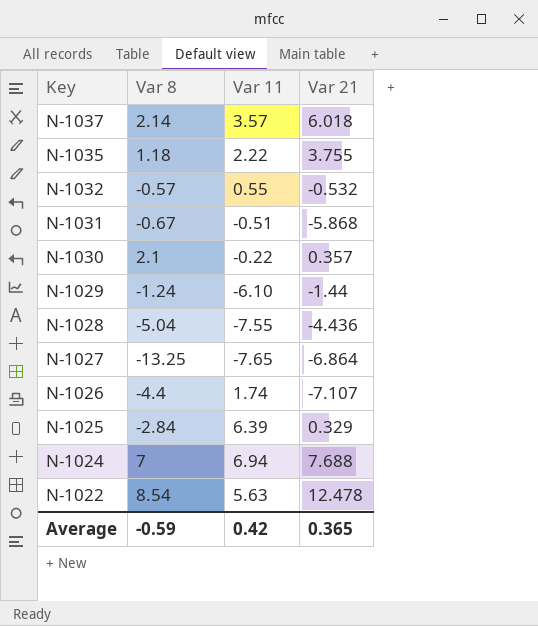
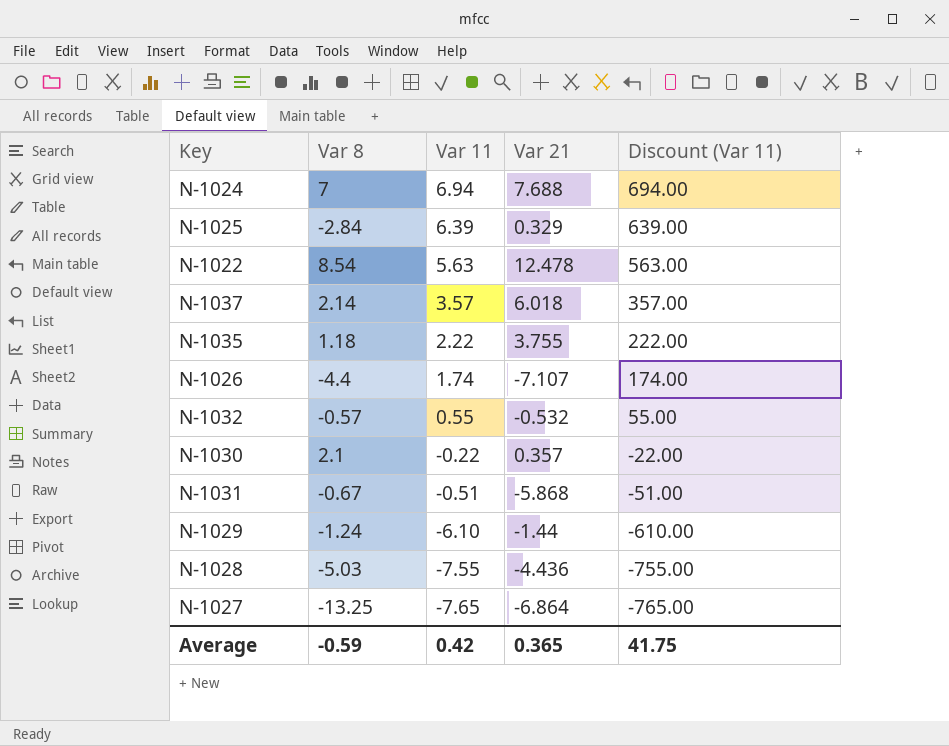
row order: Key descending -> Var 11 descending
column Discount (Var 11) | formula: none -> [Var 11] * 100
N-1028 | Var 8: -5.04 -> -5.03

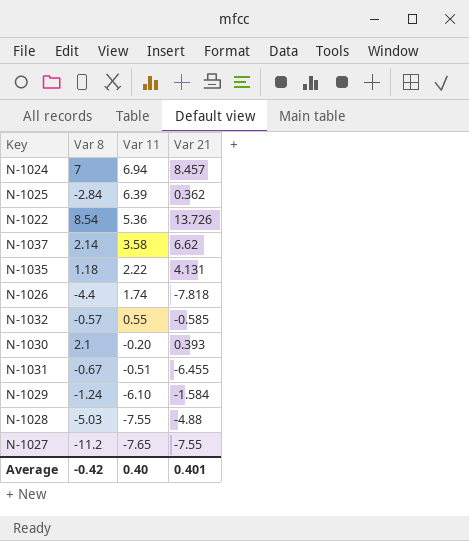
column Discount (Var 11) | formula: [Var 11] * 100 -> none
N-1024 | Var 21: 7.688 -> 8.457
N-1025 | Var 21: 0.329 -> 0.362
N-1022 | Var 11: 5.63 -> 5.36
N-1022 | Var 21: 12.478 -> 13.726
N-1037 | Var 11: 3.57 -> 3.58
N-1037 | Var 21: 6.018 -> 6.62
N-1035 | Var 21: 3.755 -> 4.131
N-1026 | Var 21: -7.107 -> -7.818
N-1032 | Var 21: -0.532 -> -0.585
N-1030 | Var 11: -0.22 -> -0.20
N-1030 | Var 21: 0.357 -> 0.393
N-1031 | Var 21: -5.868 -> -6.455
N-1029 | Var 21: -1.44 -> -1.584
N-1028 | Var 21: -4.436 -> -4.88
N-1027 | Var 8: -13.25 -> -11.2
N-1027 | Var 21: -6.864 -> -7.55
Average | Var 8: -0.59 -> -0.42
Average | Var 11: 0.42 -> 0.40
Average | Var 21: 0.365 -> 0.401

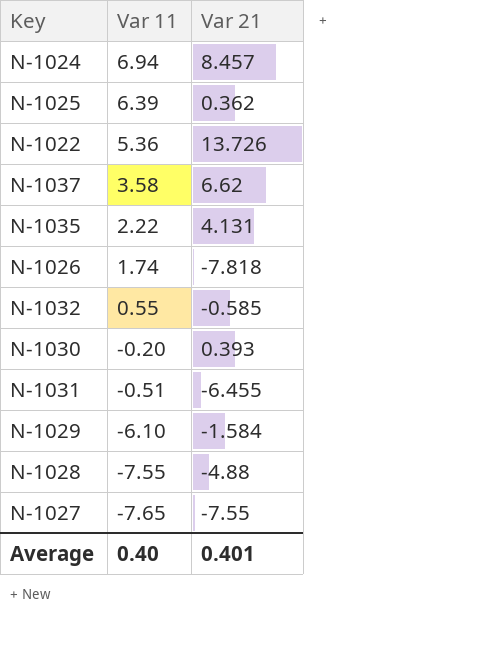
column Var 8 | position: 2 -> none

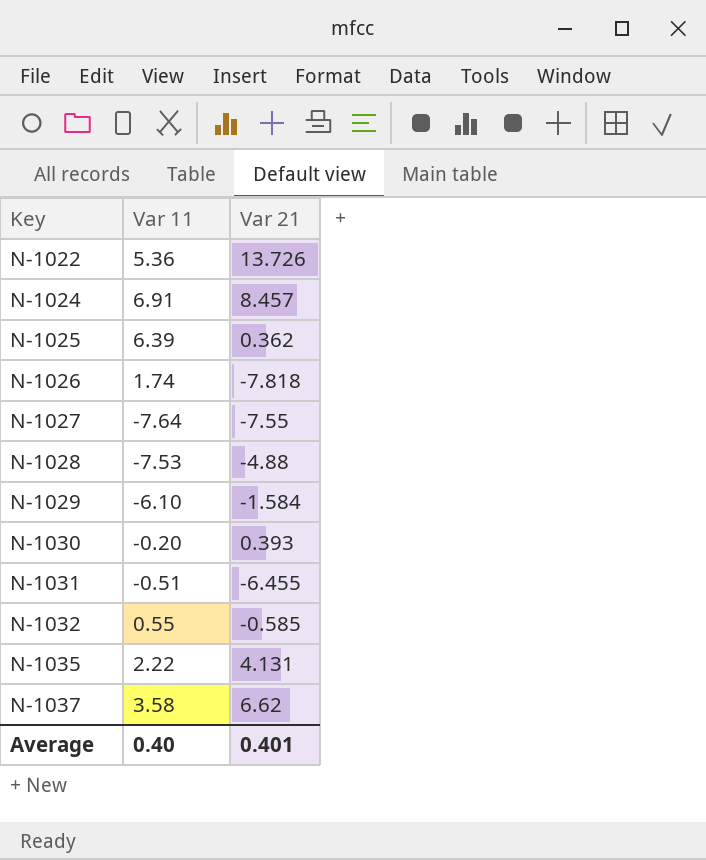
row order: Var 11 descending -> Key ascending
N-1024 | Var 11: 6.94 -> 6.91
N-1027 | Var 11: -7.65 -> -7.64
N-1028 | Var 11: -7.55 -> -7.53

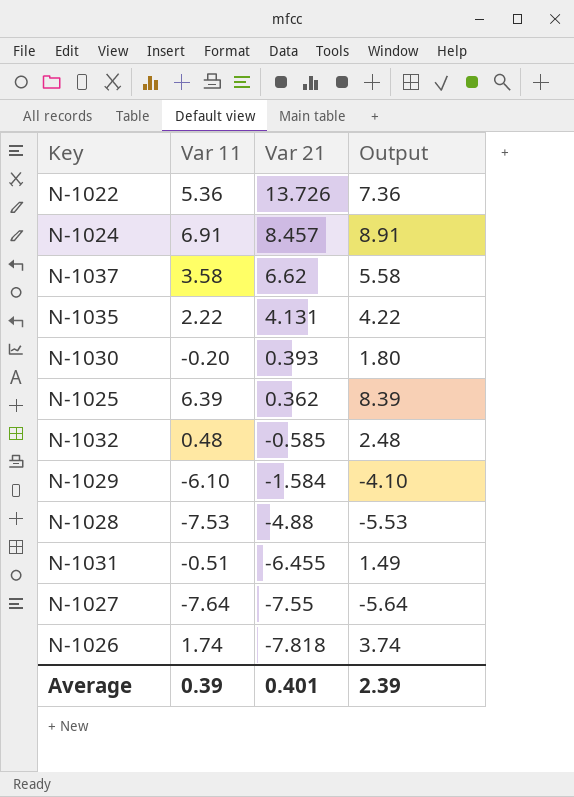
row order: Key ascending -> Var 21 descending
column Output | formula: none -> [Var 11] + 2
N-1032 | Var 11: 0.55 -> 0.48
Average | Var 11: 0.40 -> 0.39

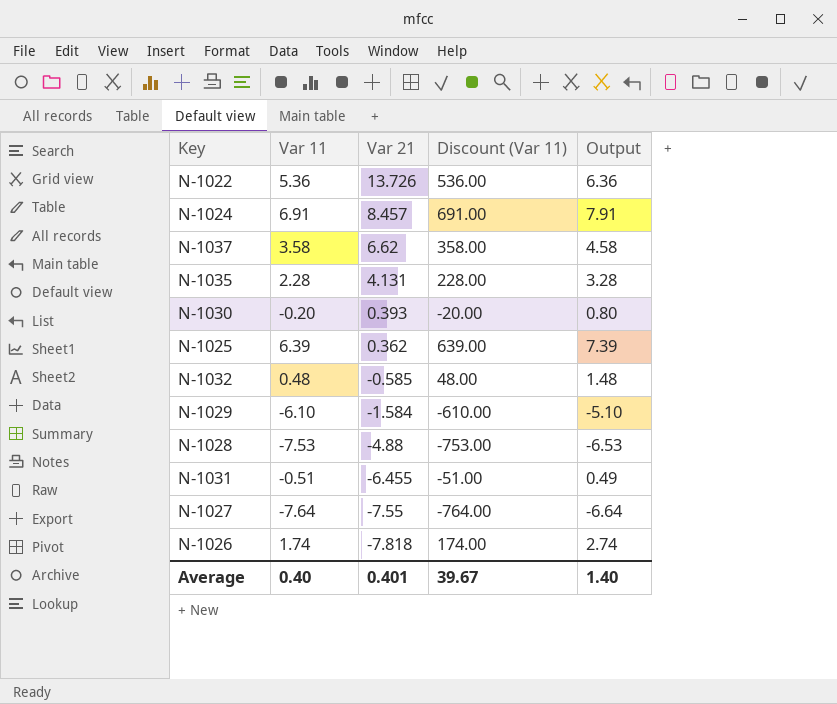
column Discount (Var 11) | formula: none -> [Var 11] * 100
column Output | formula: [Var 11] + 2 -> [Var 11] + 1
N-1035 | Var 11: 2.22 -> 2.28
Average | Var 11: 0.39 -> 0.40
Average | Output: 2.39 -> 1.40

